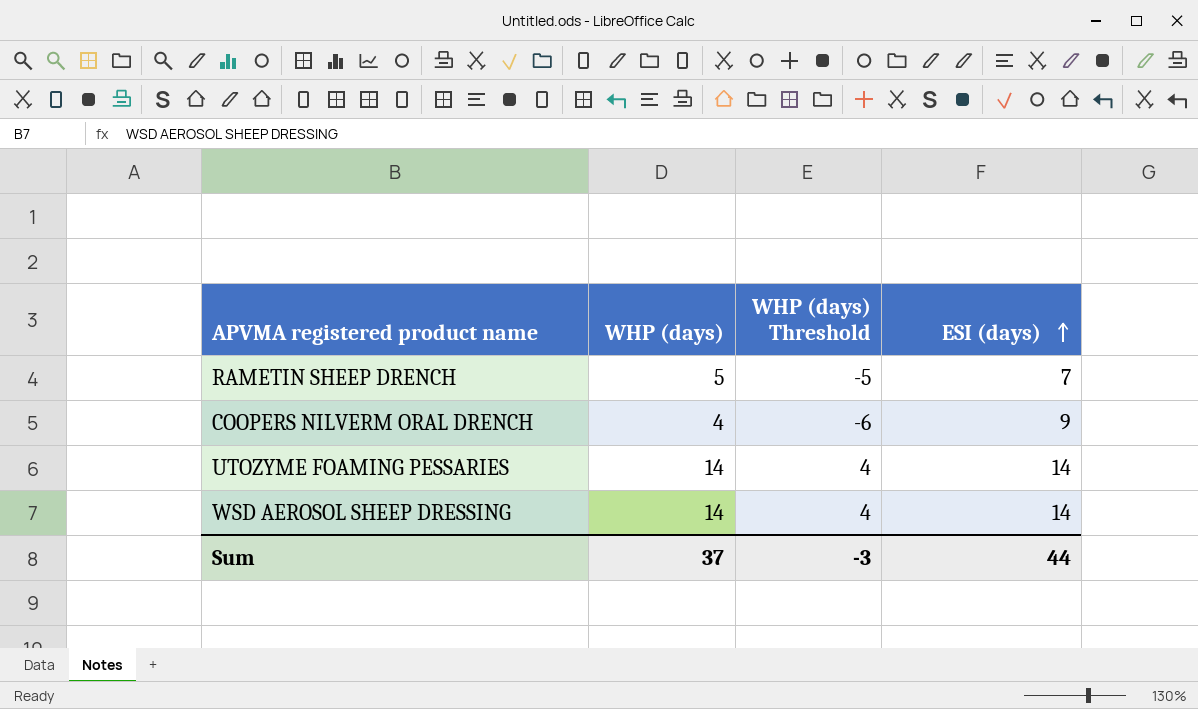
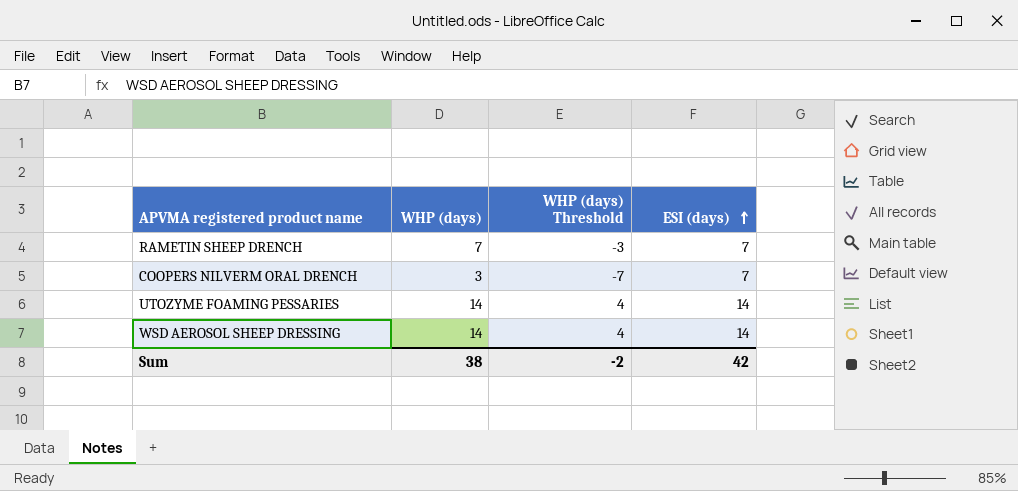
RAMETIN SHEEP DRENCH | WHP (days): 5 -> 7
RAMETIN SHEEP DRENCH | WHP (days) Threshold: -5 -> -3
COOPERS NILVERM ORAL DRENCH | WHP (days): 4 -> 3
COOPERS NILVERM ORAL DRENCH | WHP (days) Threshold: -6 -> -7
COOPERS NILVERM ORAL DRENCH | ESI (days): 9 -> 7
Sum | WHP (days): 37 -> 38
Sum | WHP (days) Threshold: -3 -> -2
Sum | ESI (days): 44 -> 42

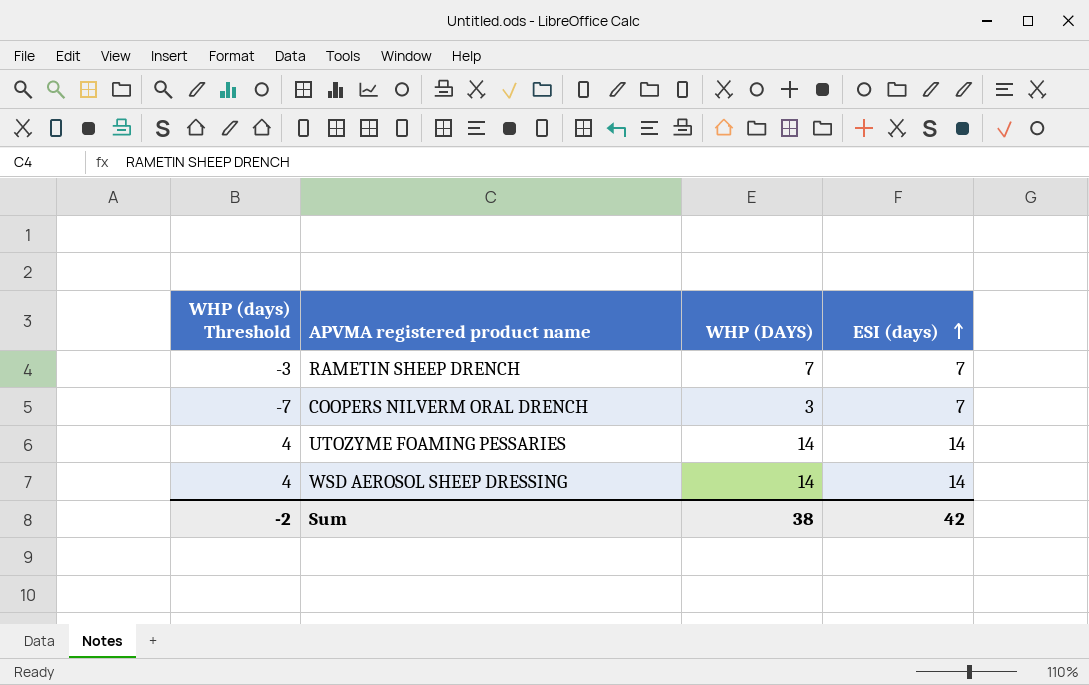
column WHP (days) Threshold | position: 3 -> 1
column name: WHP (days) -> WHP (DAYS)

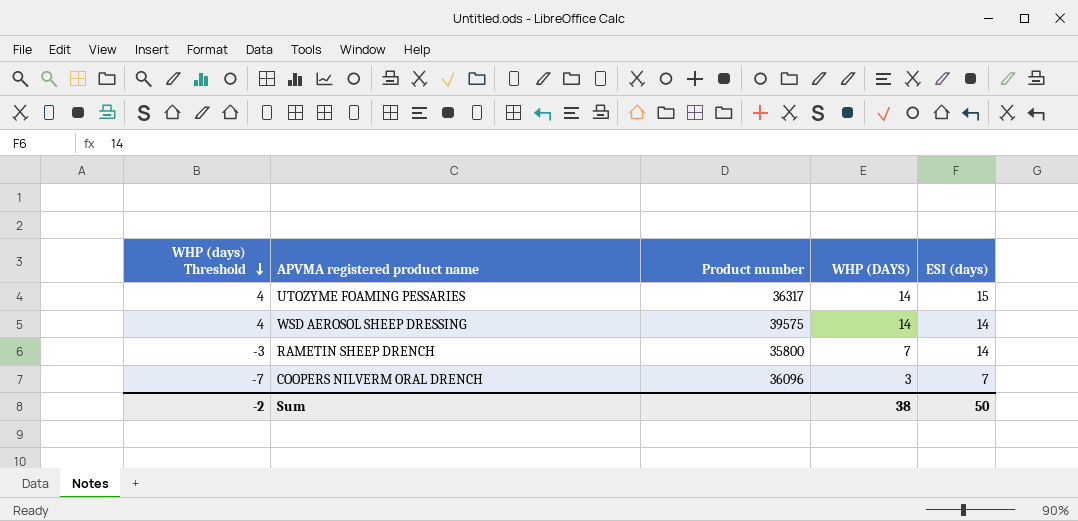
row order: ESI (days) ascending -> WHP (days) Threshold descending
column Product number | position: none -> 3
UTOZYME FOAMING PESSARIES | ESI (days): 14 -> 15
RAMETIN SHEEP DRENCH | ESI (days): 7 -> 14
Sum | ESI (days): 42 -> 50

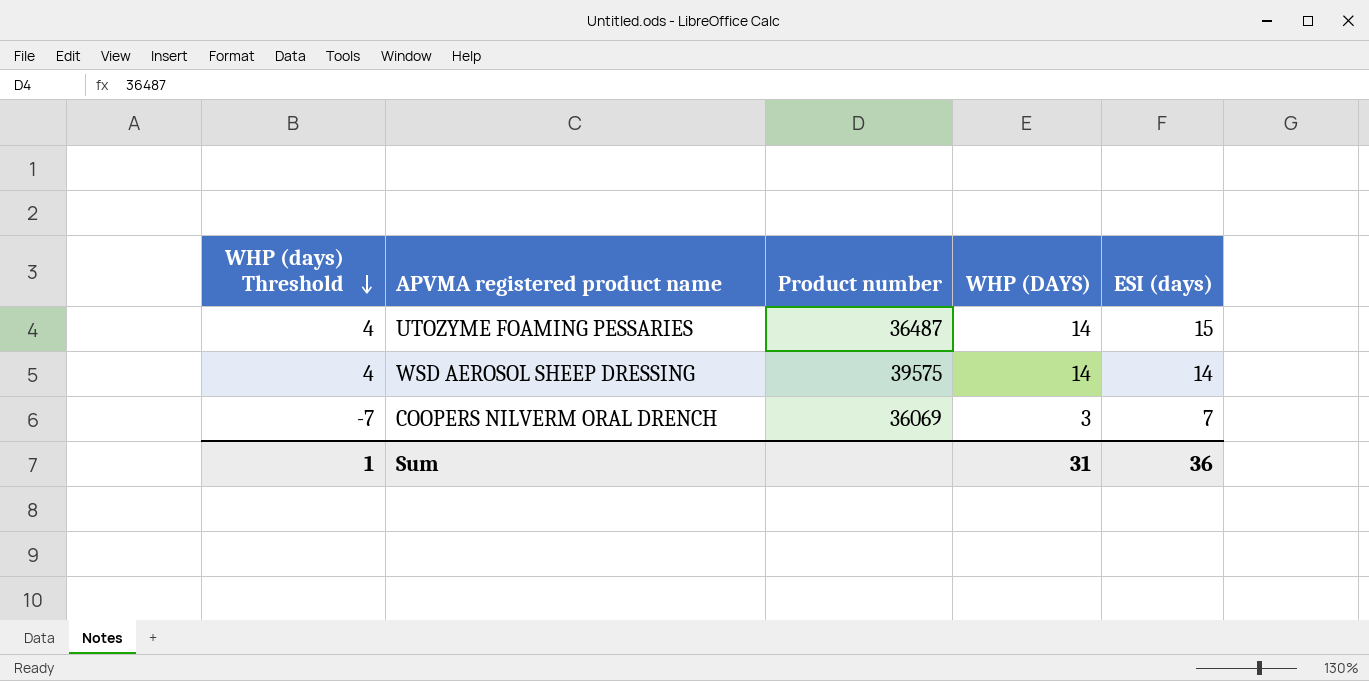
row RAMETIN SHEEP DRENCH: -3 | 35800 | 7 | 14 -> none
UTOZYME FOAMING PESSARIES | Product number: 36317 -> 36487
COOPERS NILVERM ORAL DRENCH | Product number: 36096 -> 36069
Sum | WHP (days) Threshold: -2 -> 1
Sum | WHP (DAYS): 38 -> 31
Sum | ESI (days): 50 -> 36

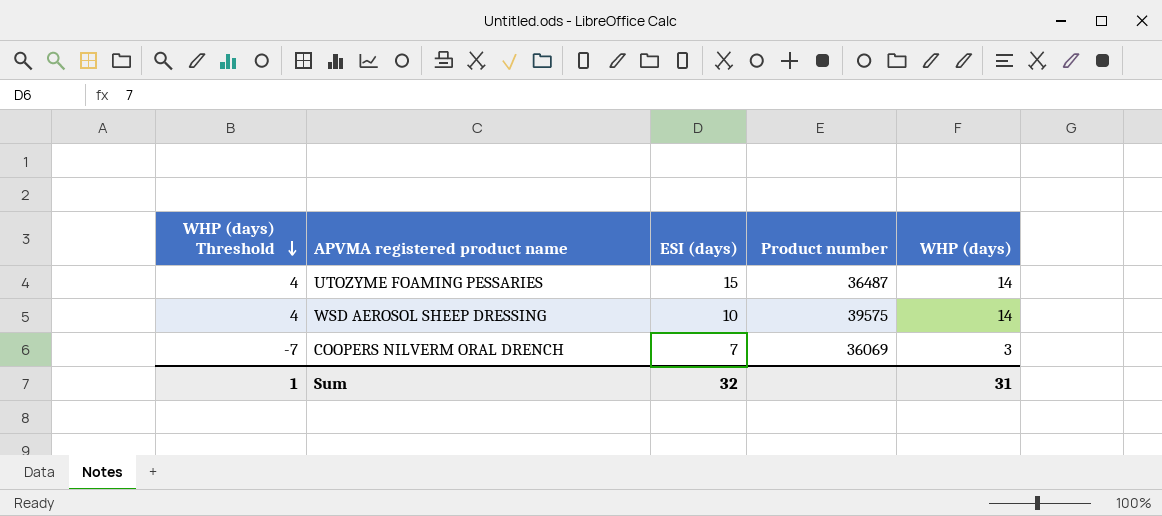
column ESI (days) | position: 5 -> 3
column name: WHP (DAYS) -> WHP (days)
WSD AEROSOL SHEEP DRESSING | ESI (days): 14 -> 10
Sum | ESI (days): 36 -> 32

